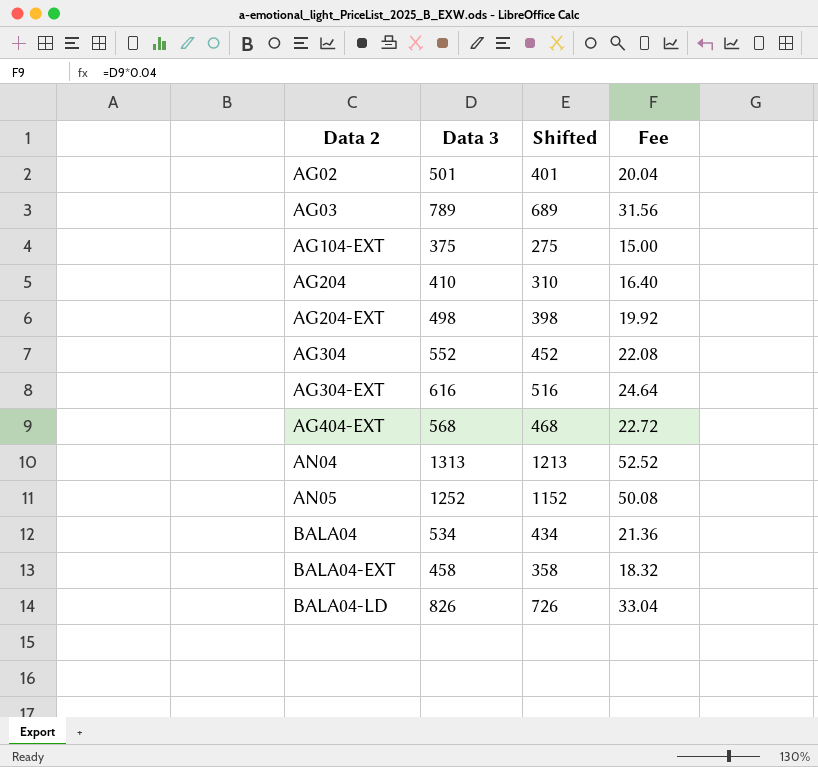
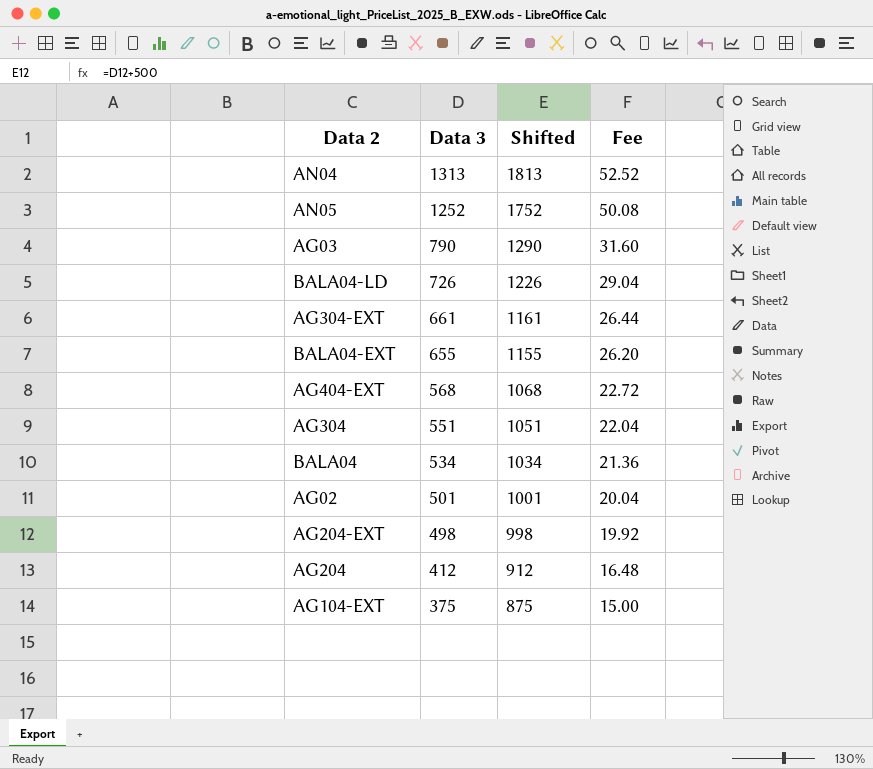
row order: Data 2 ascending -> Data 3 descending
column Shifted | formula: [Data 3] - 100 -> [Data 3] + 500
AG03 | Data 3: 789 -> 790
AG03 | Fee: 31.56 -> 31.60
BALA04-LD | Data 3: 826 -> 726
BALA04-LD | Fee: 33.04 -> 29.04
AG304-EXT | Data 3: 616 -> 661
AG304-EXT | Fee: 24.64 -> 26.44
BALA04-EXT | Data 3: 458 -> 655
BALA04-EXT | Fee: 18.32 -> 26.20
AG304 | Data 3: 552 -> 551
AG304 | Fee: 22.08 -> 22.04
AG204 | Data 3: 410 -> 412
AG204 | Fee: 16.40 -> 16.48

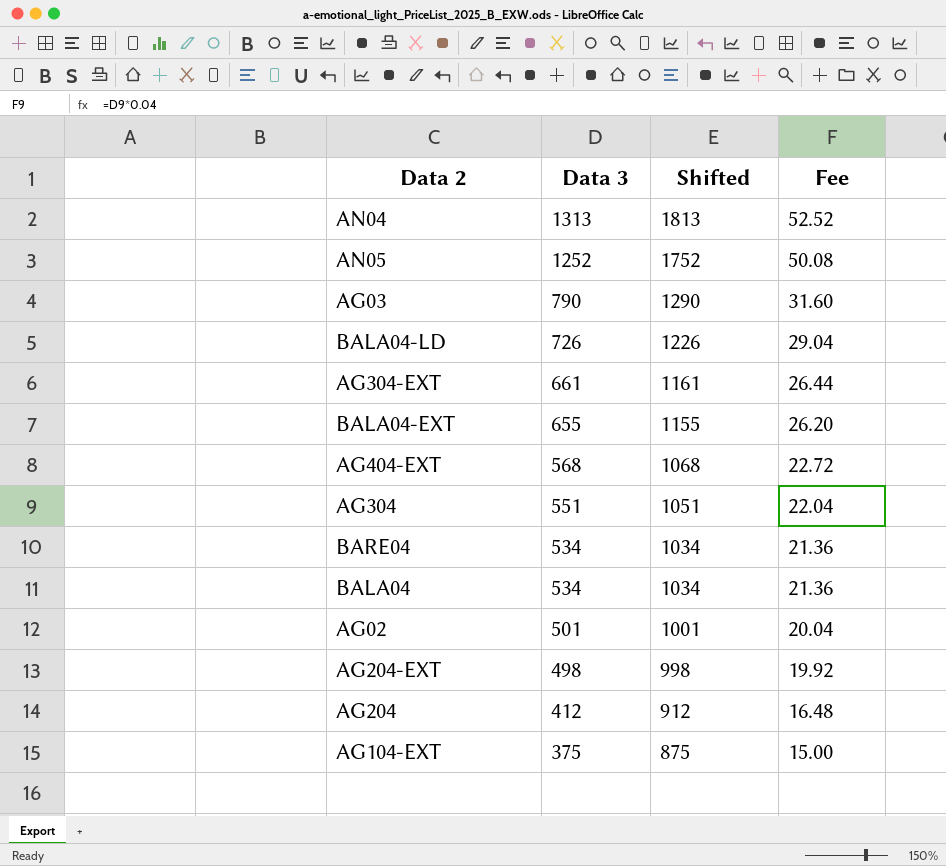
row BARE04: none -> 534 | 1034 | 21.36

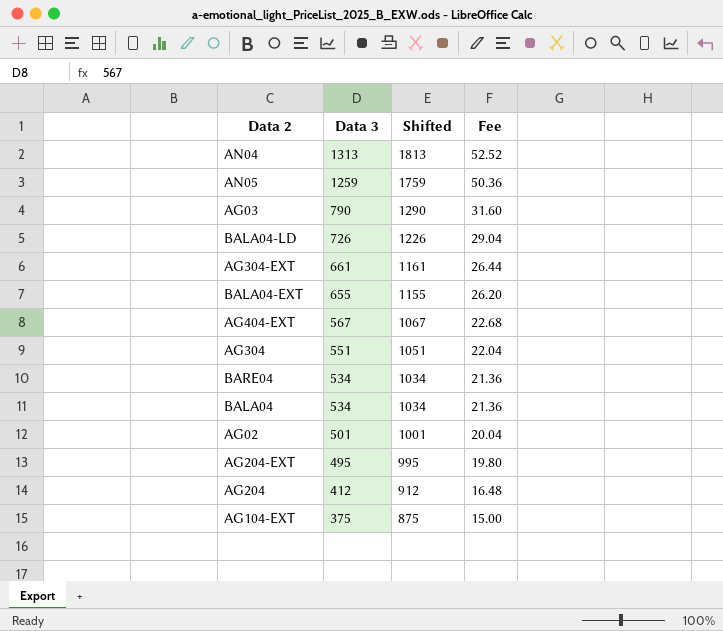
AN05 | Data 3: 1252 -> 1259
AN05 | Shifted: 1752 -> 1759
AN05 | Fee: 50.08 -> 50.36
AG404-EXT | Data 3: 568 -> 567
AG404-EXT | Shifted: 1068 -> 1067
AG404-EXT | Fee: 22.72 -> 22.68
AG204-EXT | Data 3: 498 -> 495
AG204-EXT | Shifted: 998 -> 995
AG204-EXT | Fee: 19.92 -> 19.80

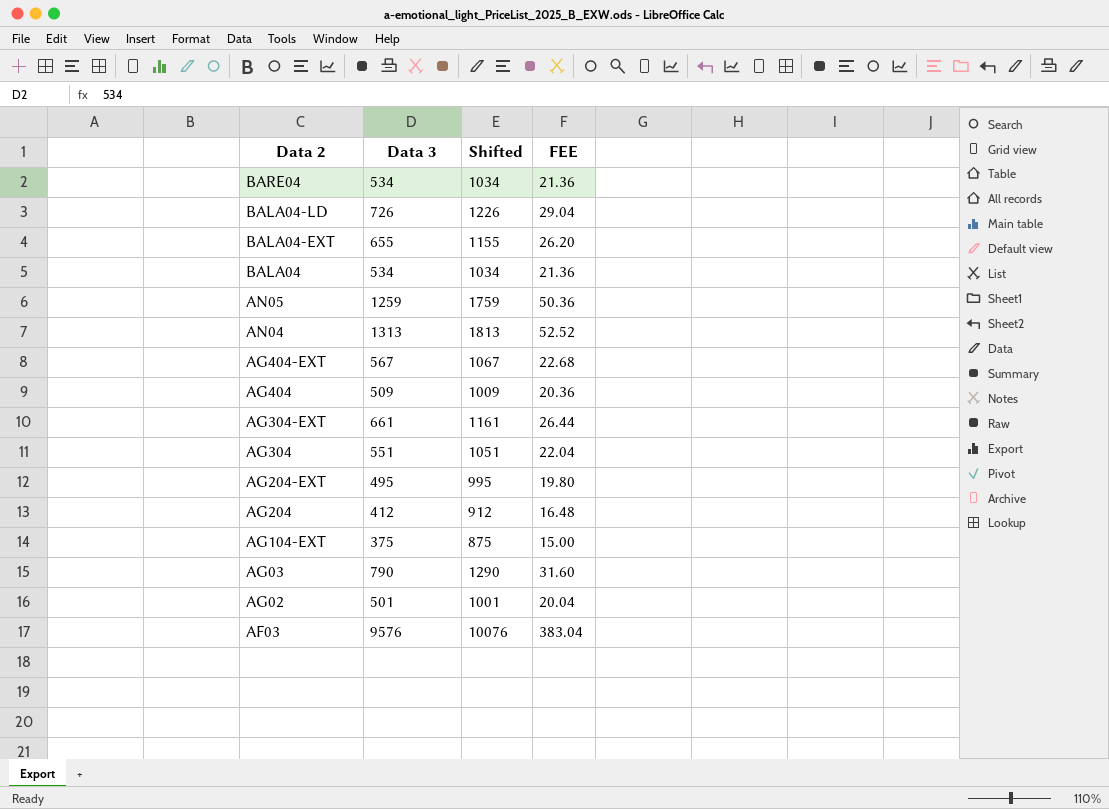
row order: Data 3 descending -> Data 2 descending
column name: Fee -> FEE
row AG404: none -> 509 | 1009 | 20.36
row AF03: none -> 9576 | 10076 | 383.04

